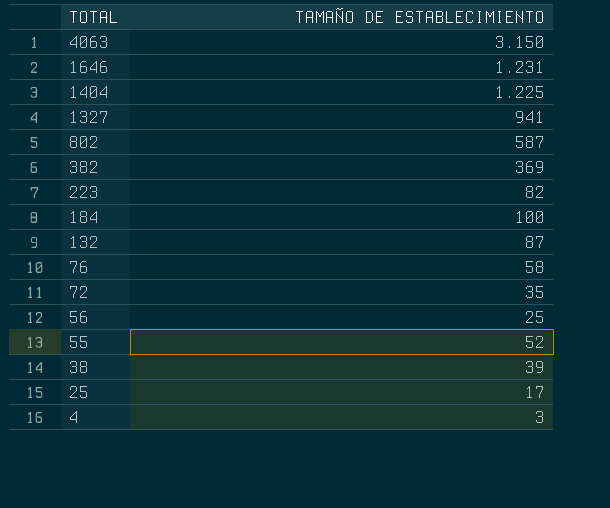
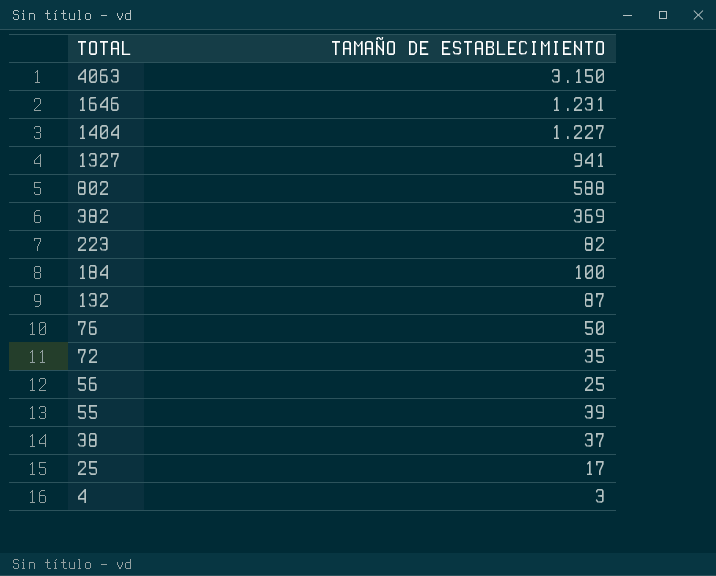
1404 | TAMAÑO DE ESTABLECIMIENTO: 1.225 -> 1.227
802 | TAMAÑO DE ESTABLECIMIENTO: 587 -> 588
76 | TAMAÑO DE ESTABLECIMIENTO: 58 -> 50
55 | TAMAÑO DE ESTABLECIMIENTO: 52 -> 39
38 | TAMAÑO DE ESTABLECIMIENTO: 39 -> 37

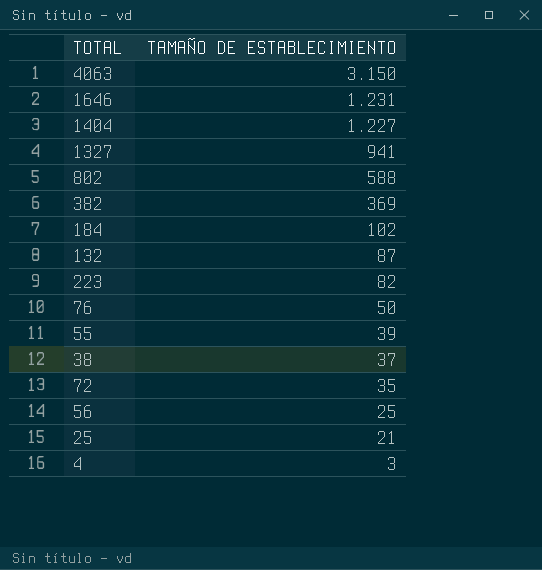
row order: TOTAL descending -> TAMAÑO DE ESTABLECIMIENTO descending
184 | TAMAÑO DE ESTABLECIMIENTO: 100 -> 102
25 | TAMAÑO DE ESTABLECIMIENTO: 17 -> 21

